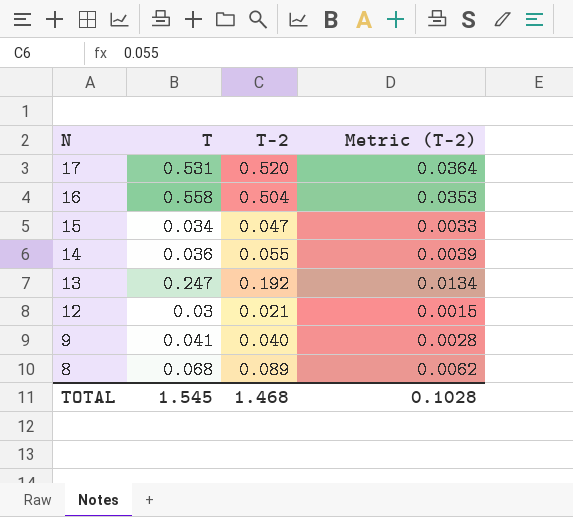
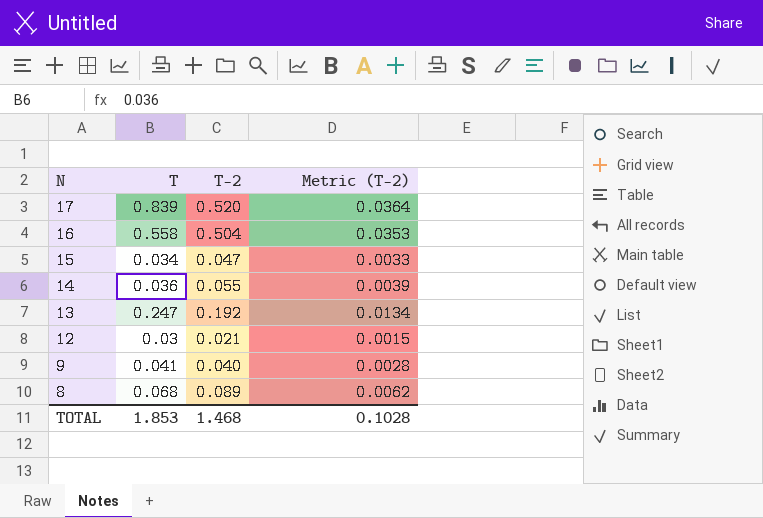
17 | T: 0.531 -> 0.839
TOTAL | T: 1.545 -> 1.853

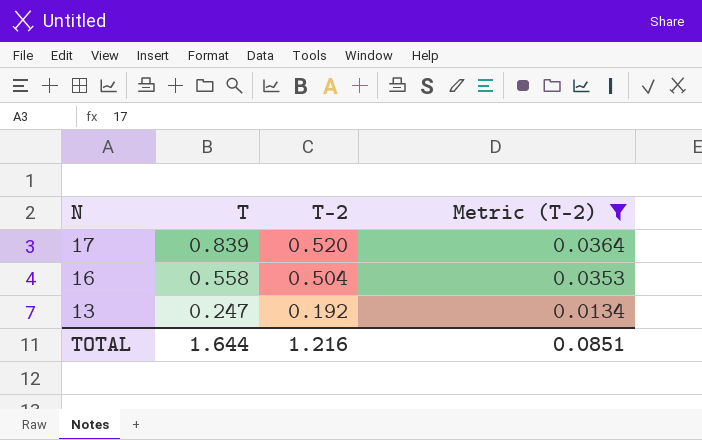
filter: none -> Metric (T-2) >= 0.0134
TOTAL | T: 1.853 -> 1.644
TOTAL | T-2: 1.468 -> 1.216
TOTAL | Metric (T-2): 0.1028 -> 0.0851

